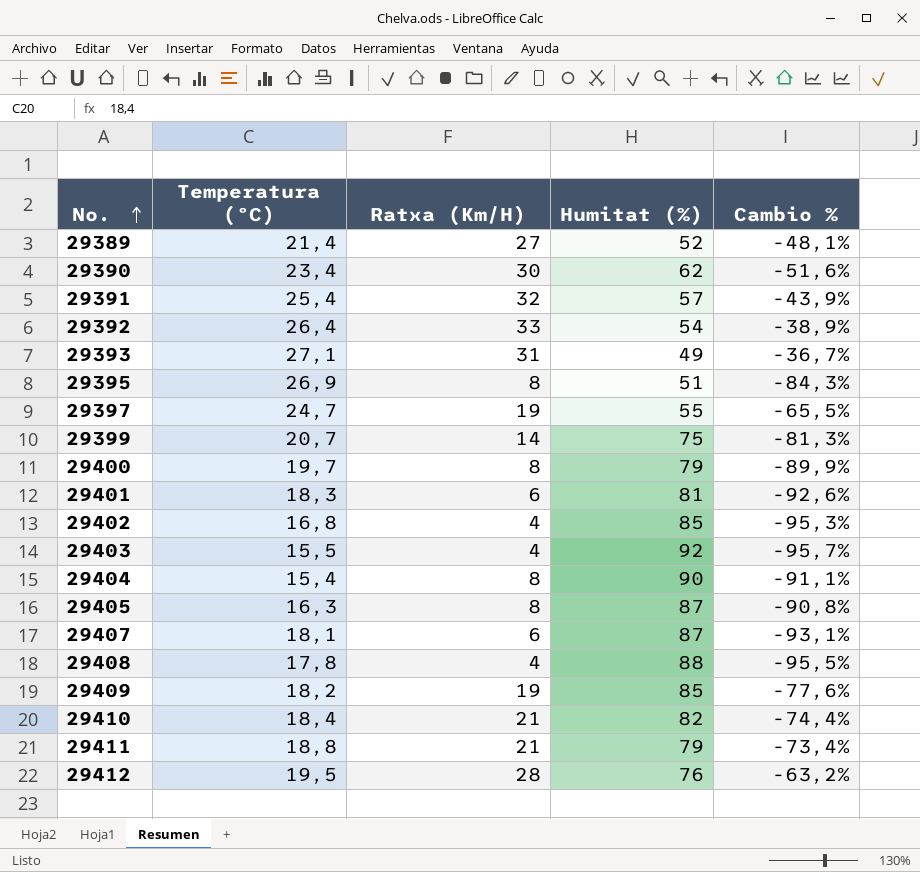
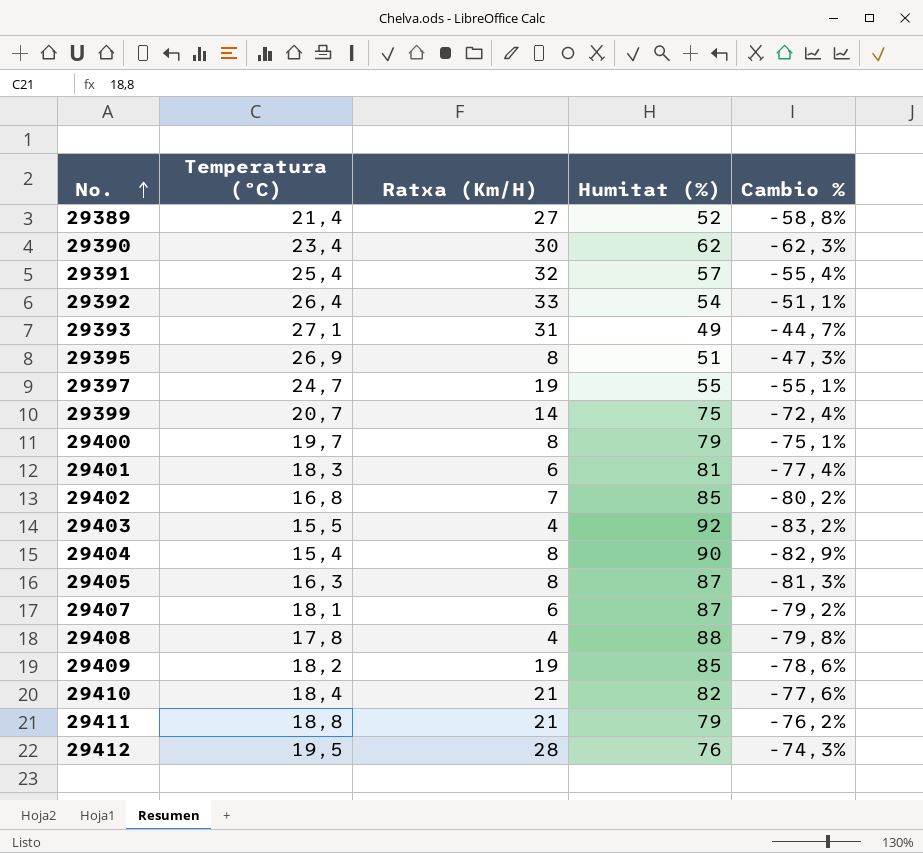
column Cambio % | formula: ([Ratxa (Km/H)] - [Humitat (%)]) / [Humitat (%)] -> ([Temperatura (ºC)] - [Humitat (%)]) / [Humitat (%)]
29402 | Ratxa (Km/H): 4 -> 7

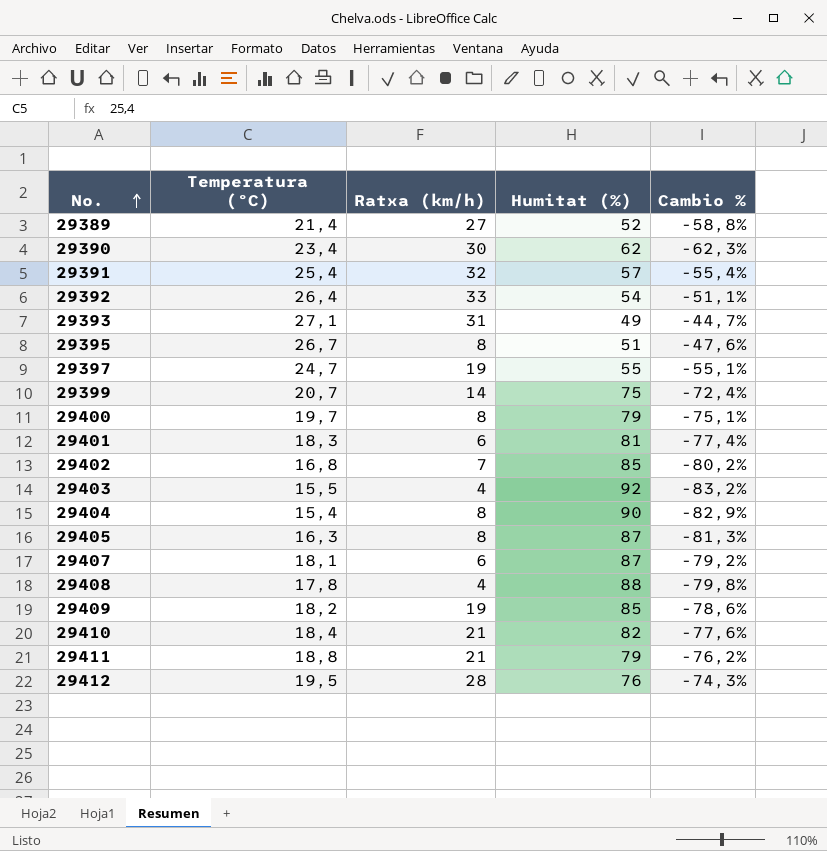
column name: Ratxa (Km/H) -> Ratxa (km/h)
29395 | Temperatura (ºC): 26,9 -> 26,7
29395 | Cambio %: -47,3% -> -47,6%

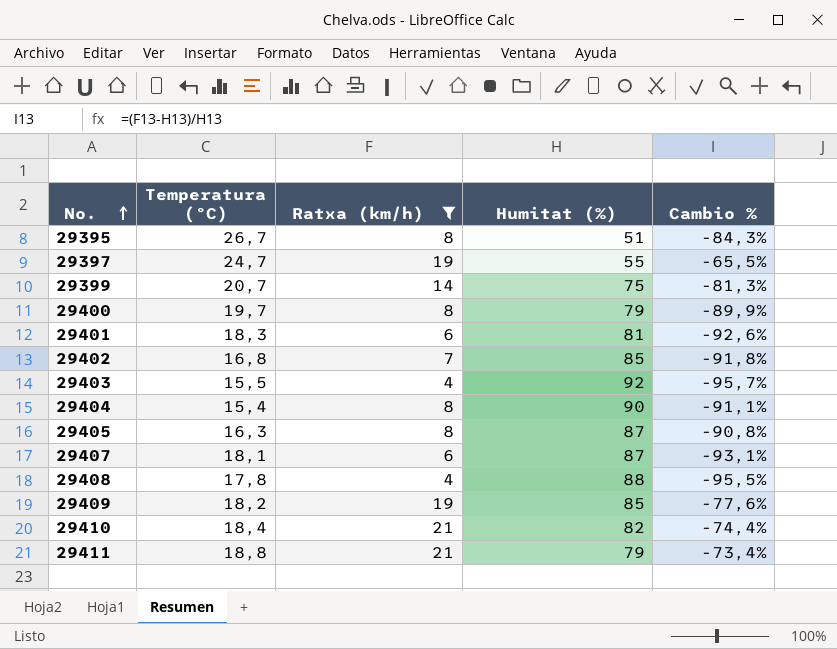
filter: none -> Ratxa (km/h) <= 21
column Cambio % | formula: ([Temperatura (ºC)] - [Humitat (%)]) / [Humitat (%)] -> ([Ratxa (km/h)] - [Humitat (%)]) / [Humitat (%)]

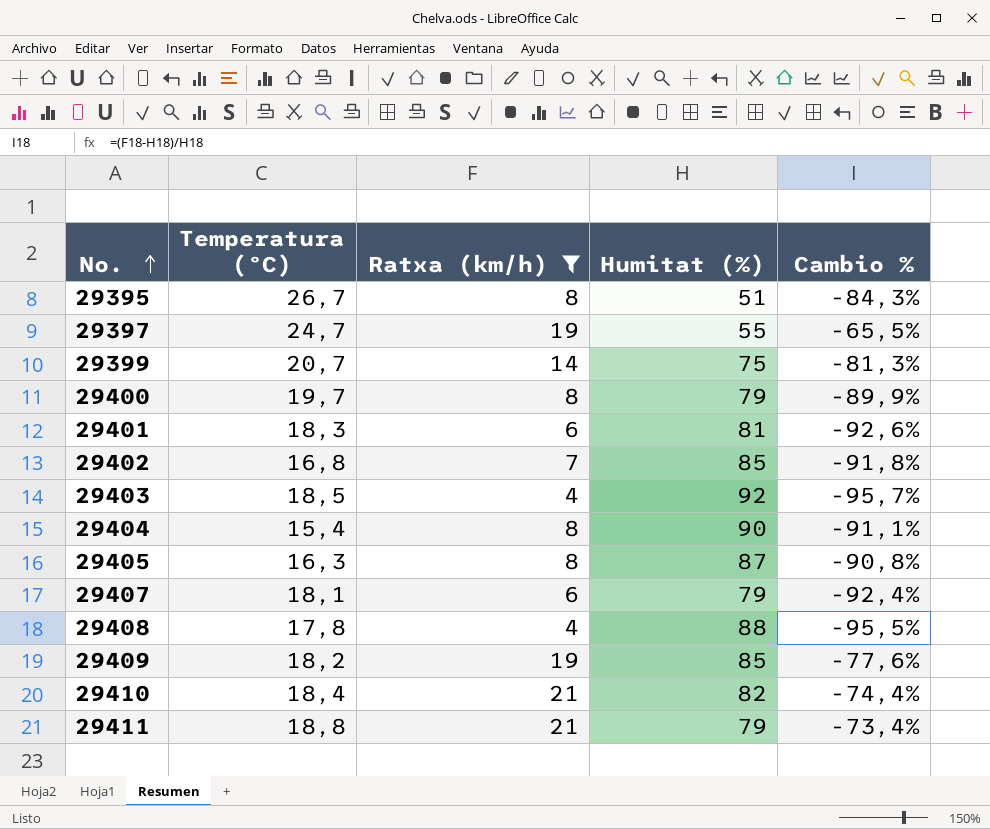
29403 | Temperatura (ºC): 15,5 -> 18,5
29407 | Humitat (%): 87 -> 79
29407 | Cambio %: -93,1% -> -92,4%

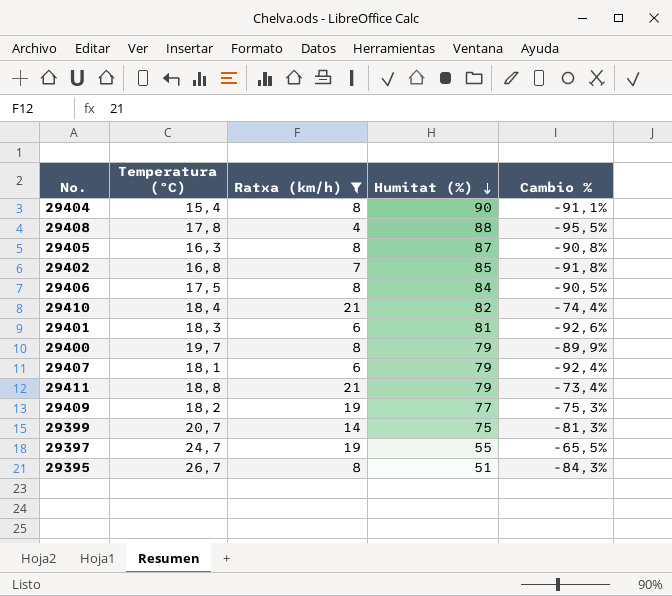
row order: No. ascending -> Humitat (%) descending
row 29403: 18,5 | 4 | 92 | -95,7% -> none
row 29406: none -> 17,5 | 8 | 84 | -90,5%
29409 | Humitat (%): 85 -> 77
29409 | Cambio %: -77,6% -> -75,3%

